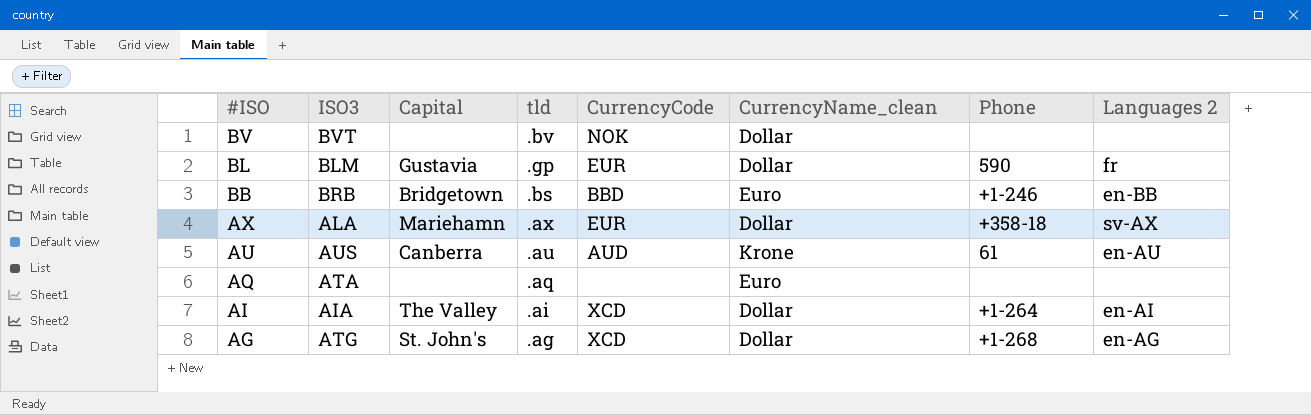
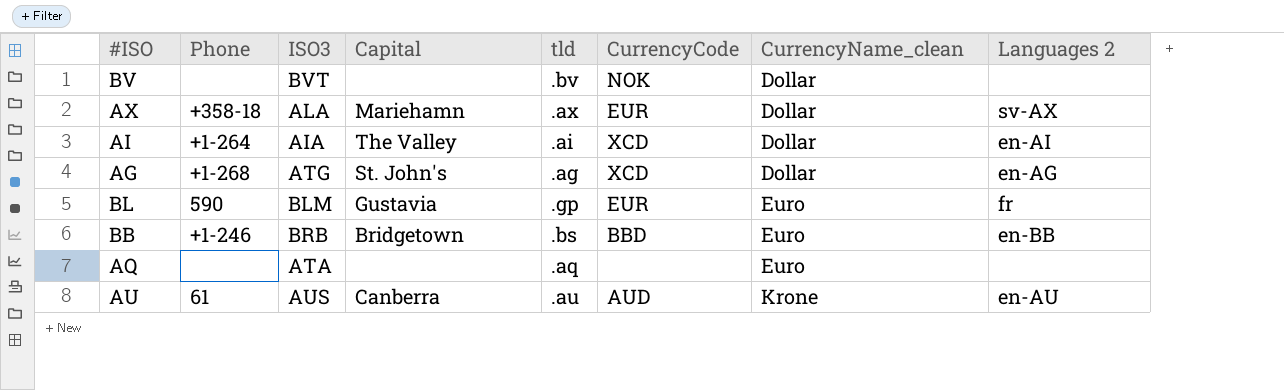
row order: #ISO descending -> CurrencyName_clean ascending
column Phone | position: 7 -> 2
BL | CurrencyName_clean: Dollar -> Euro

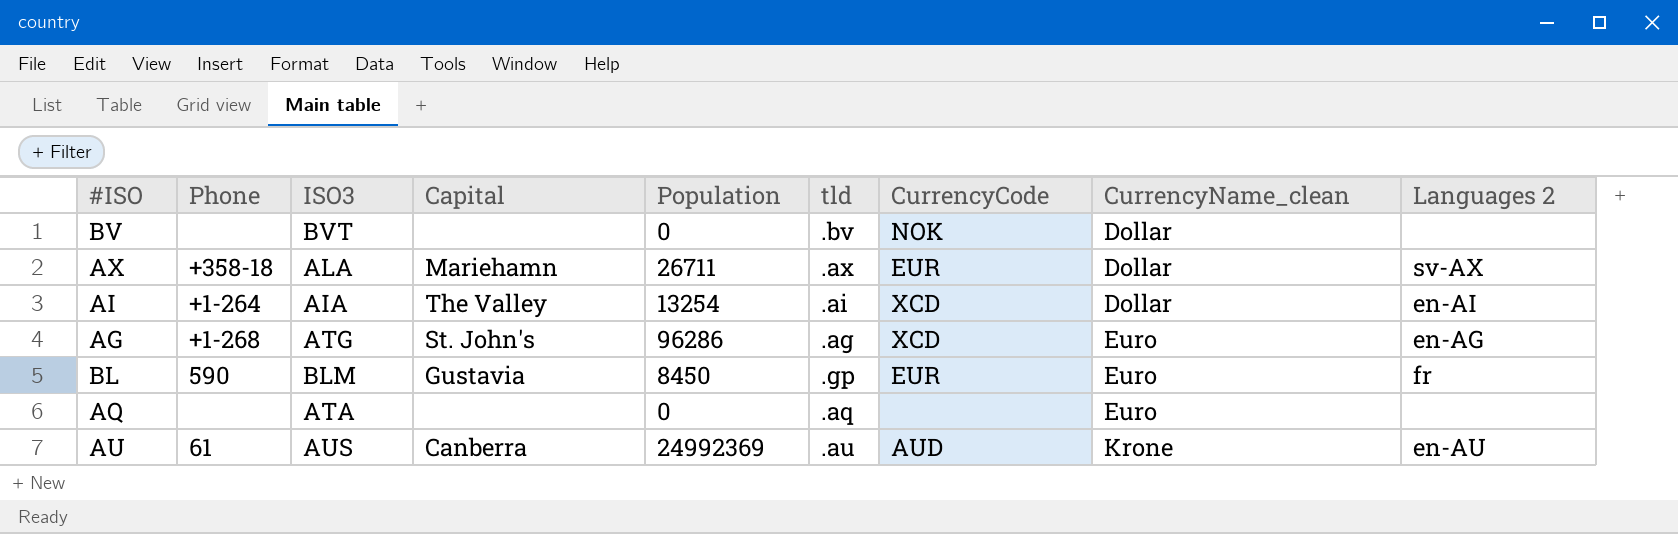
column Population | position: none -> 5
row BB: +1-246 | BRB | Bridgetown | .bs | BBD | Euro | en-BB -> none
AG | CurrencyName_clean: Dollar -> Euro

